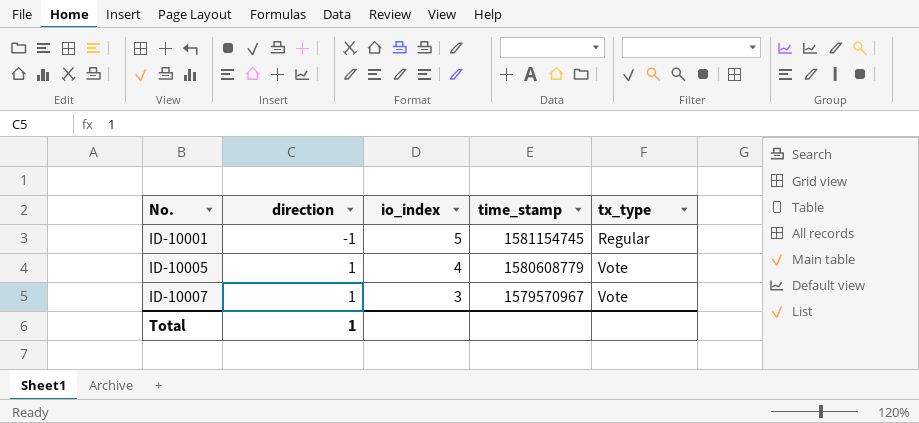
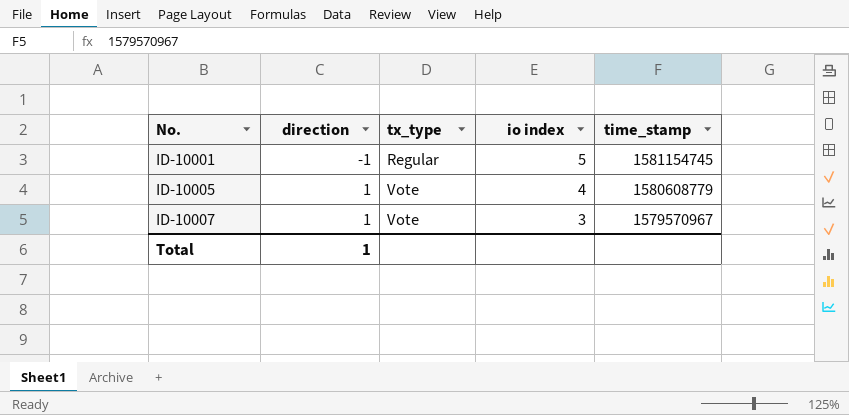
column tx_type | position: 5 -> 3
column name: io_index -> io index

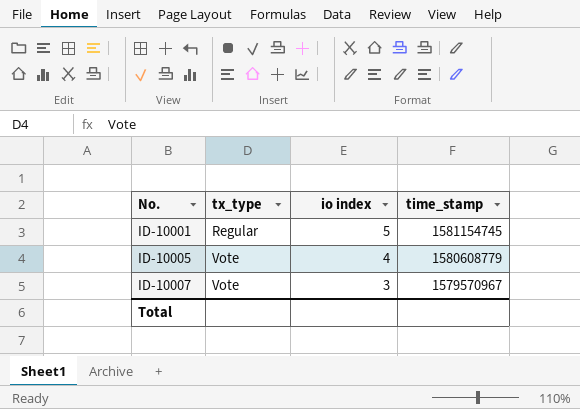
column direction | position: 2 -> none

